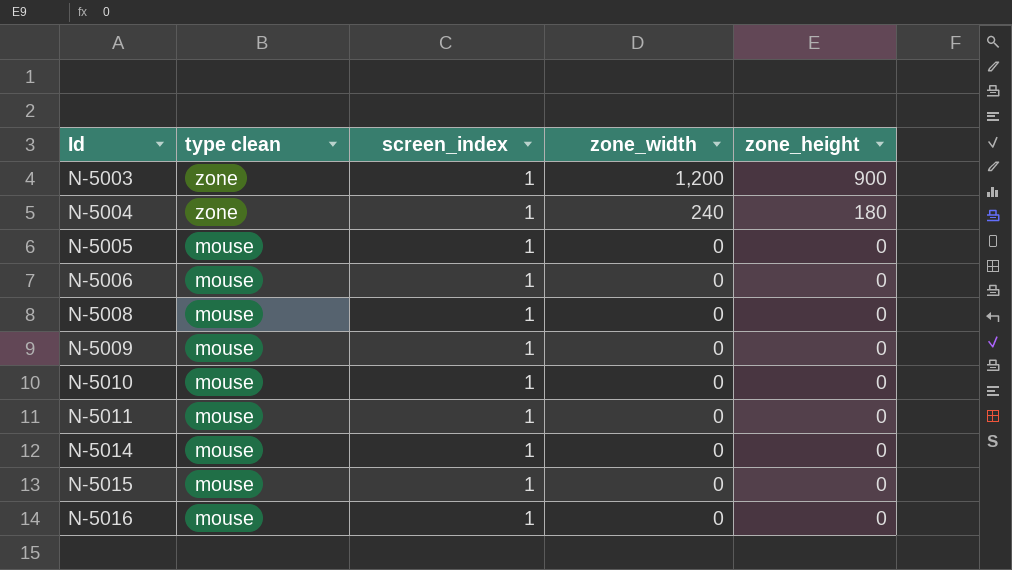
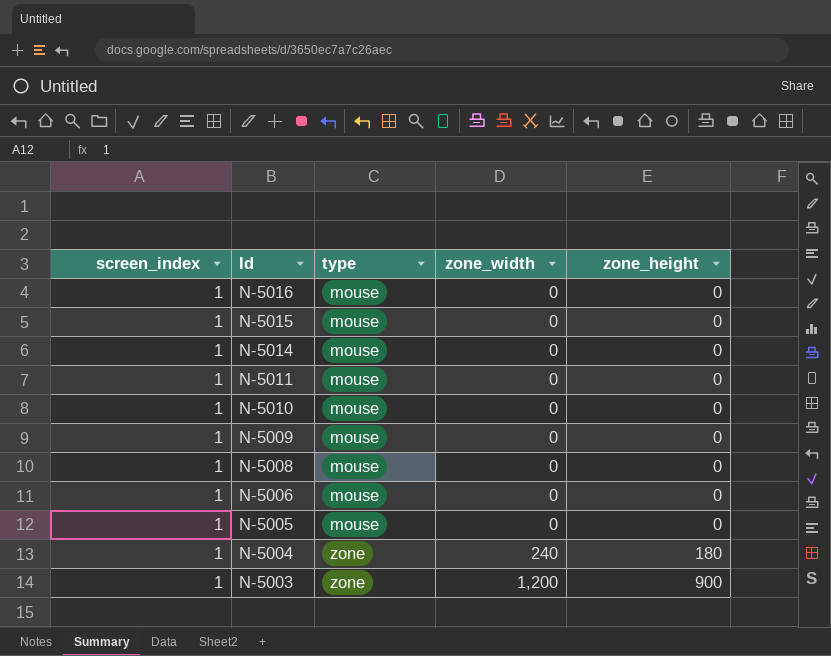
row order: Id ascending -> Id descending
column screen_index | position: 3 -> 1
column name: type clean -> type

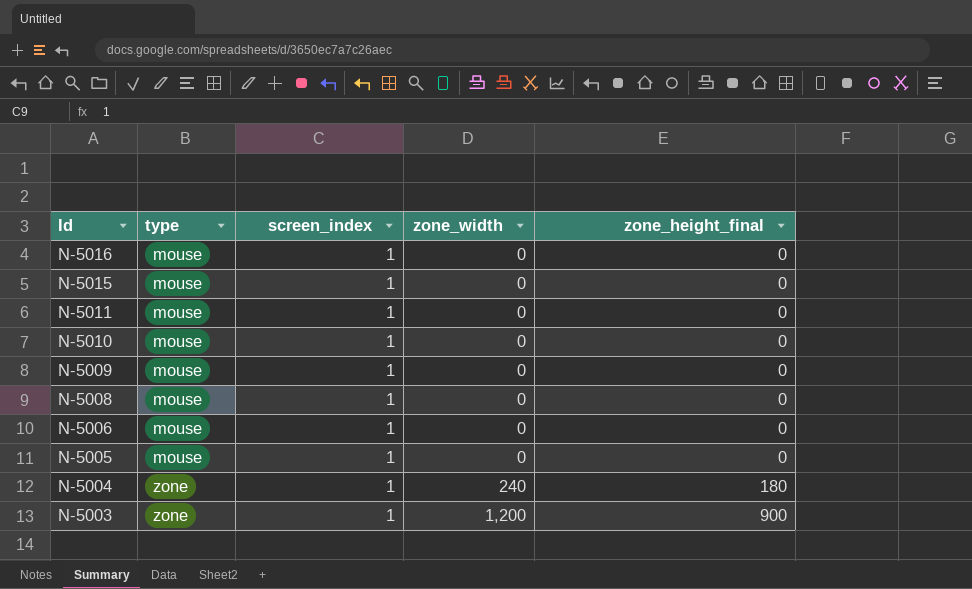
column screen_index | position: 1 -> 3
column name: zone_height -> zone_height_final
row N-5014: 1 | mouse | 0 | 0 -> none

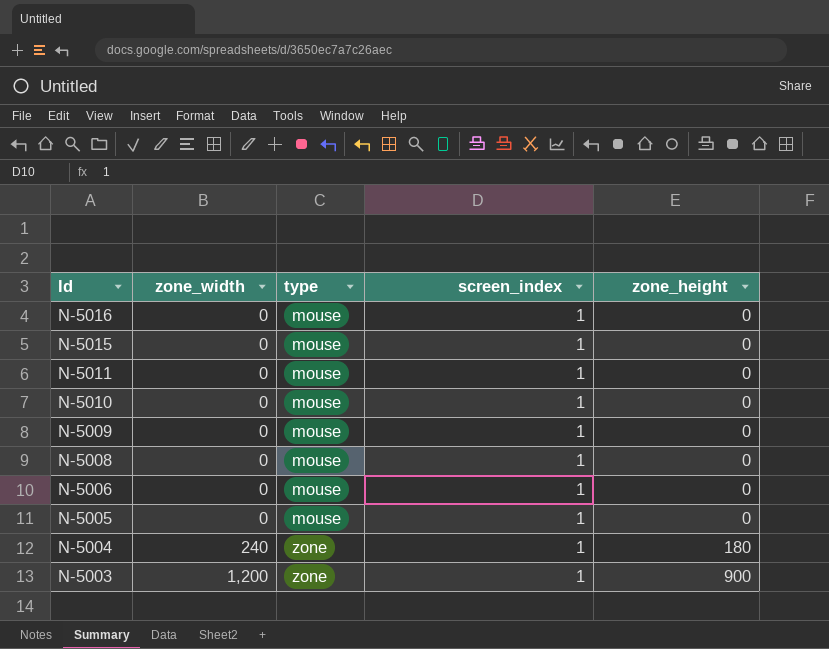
column zone_width | position: 4 -> 2
column name: zone_height_final -> zone_height

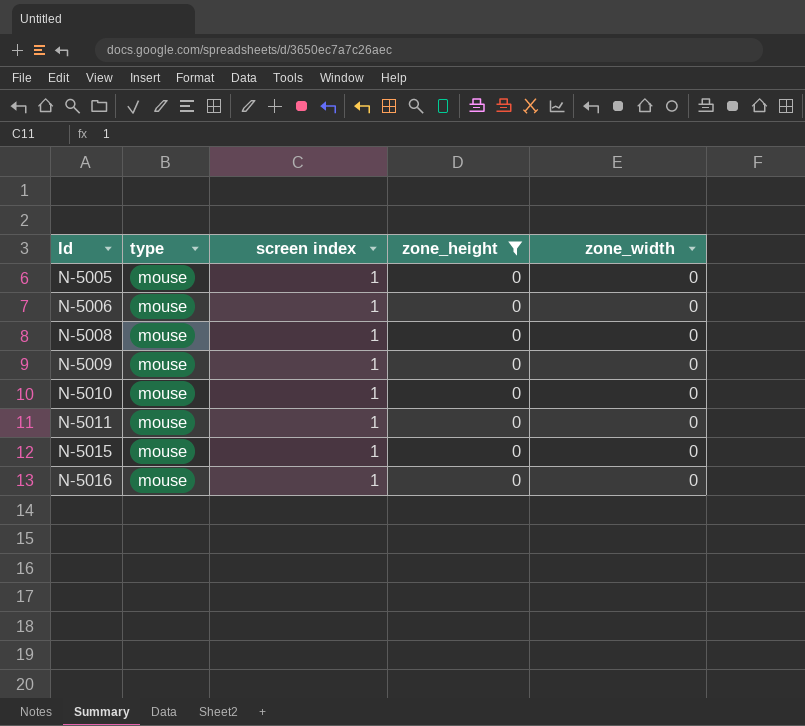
filter: none -> zone_height = 0
row order: Id descending -> Id ascending
column name: screen_index -> screen index
column zone_width | position: 2 -> 5

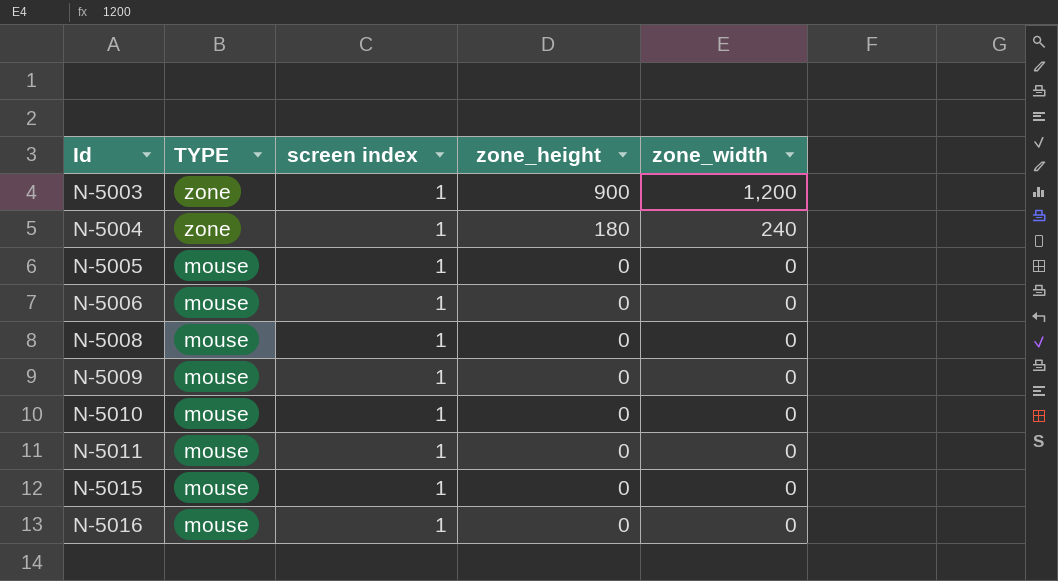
filter: zone_height = 0 -> none
column name: type -> TYPE

